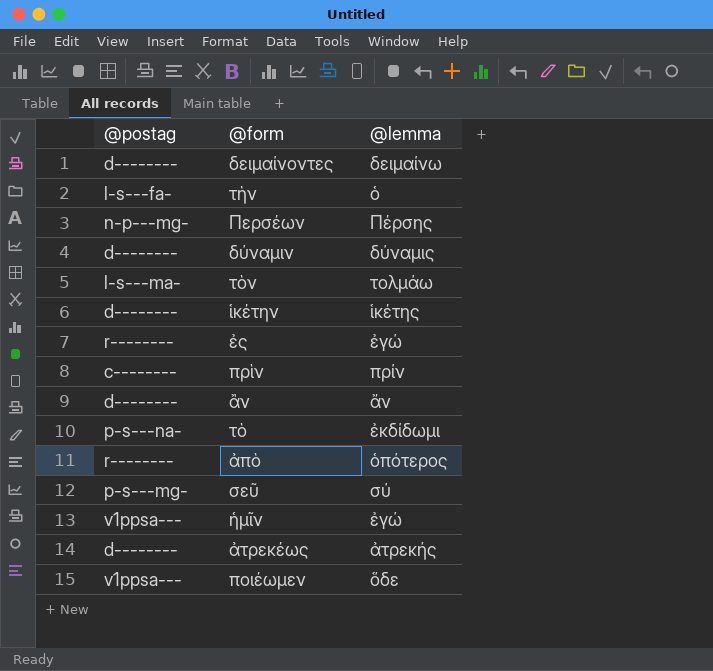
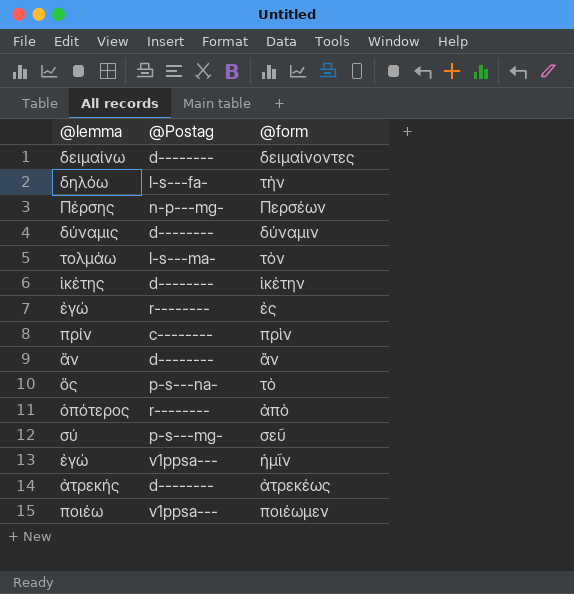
column @lemma | position: 3 -> 1
column name: @postag -> @Postag
τὴν | @lemma: ὁ -> δηλόω
τὸ | @lemma: ἐκδίδωμι -> ὅς
ποιέωμεν | @lemma: ὅδε -> ποιέω

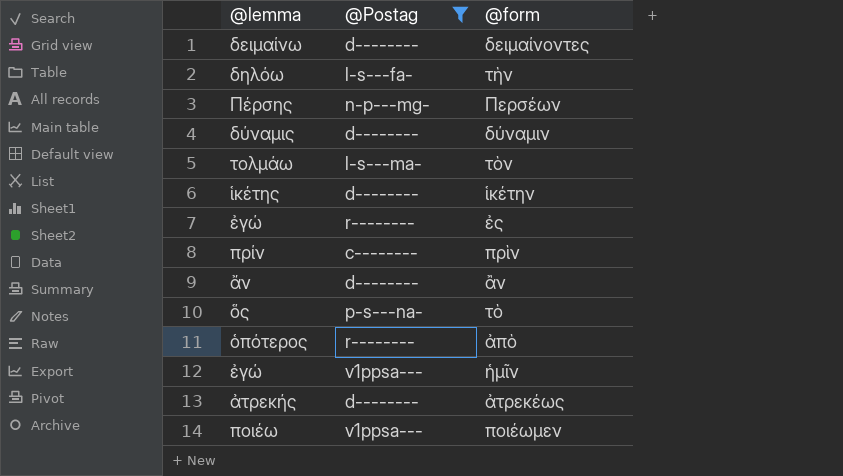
filter: none -> @Postag != p-s---mg-

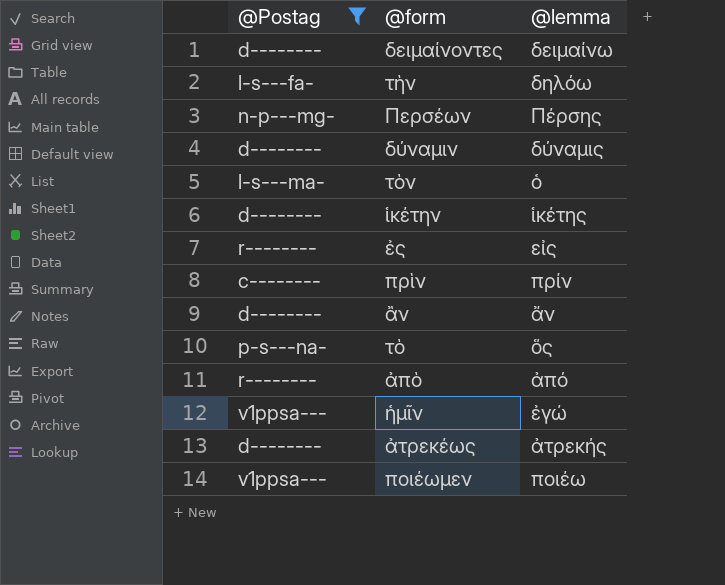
column @lemma | position: 1 -> 3
τὸν | @lemma: τολμάω -> ὁ
ἐς | @lemma: ἐγώ -> εἰς
ἀπὸ | @lemma: ὁπότερος -> ἀπό

